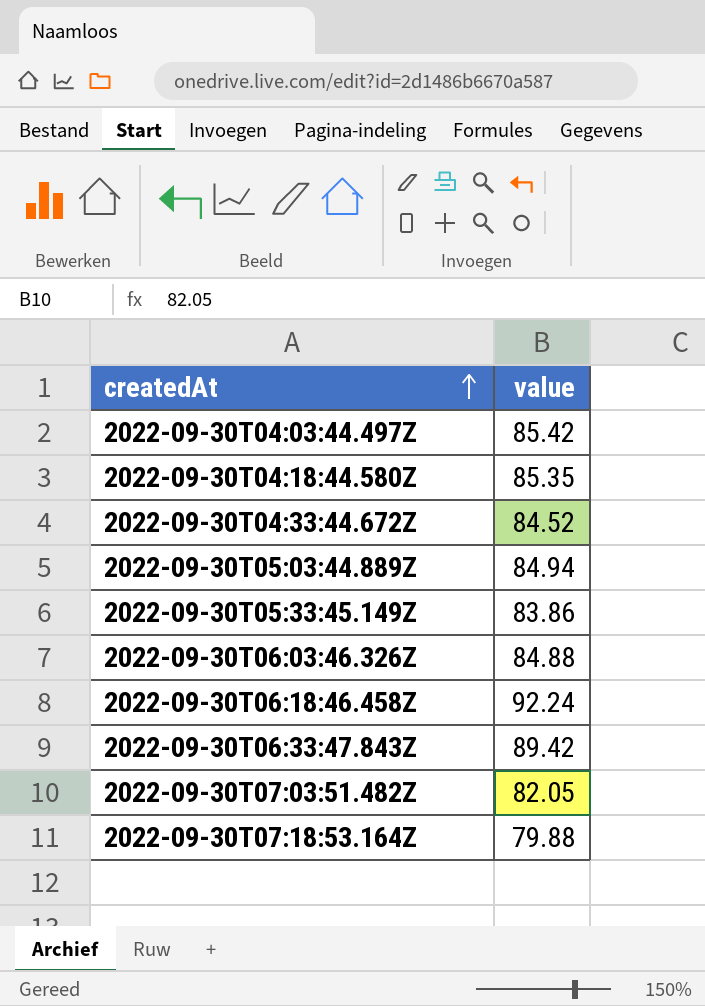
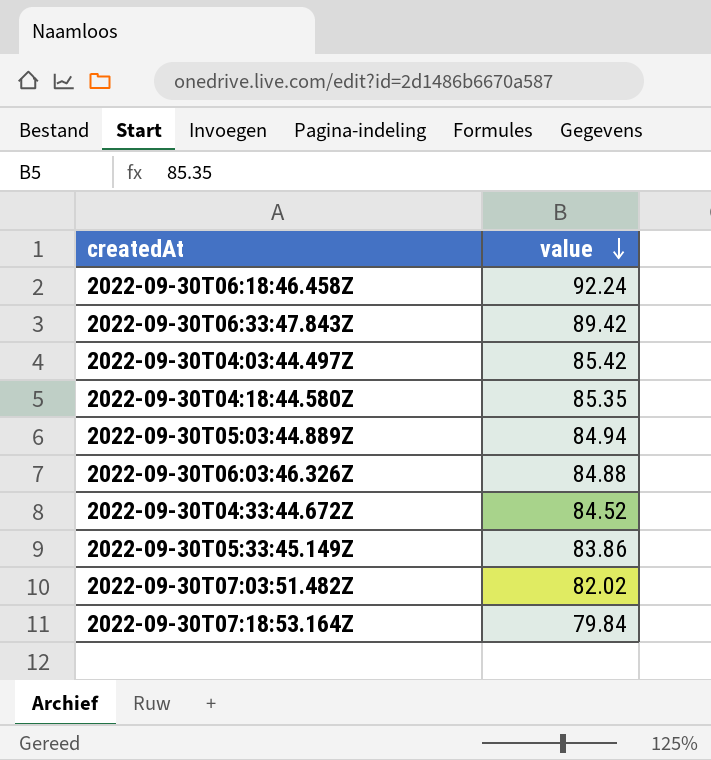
row order: createdAt ascending -> value descending
2022-09-30T07:03:51.482Z | value: 82.05 -> 82.02
2022-09-30T07:18:53.164Z | value: 79.88 -> 79.84

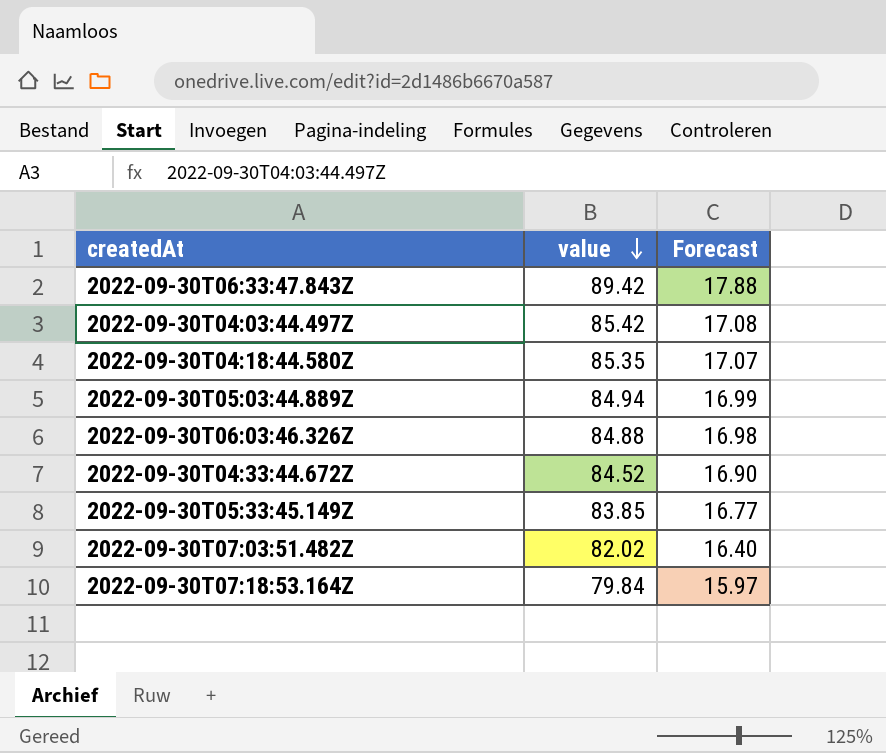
column Forecast | formula: none -> [value] * 0.2
row 2022-09-30T06:18:46.458Z: 92.24 -> none
2022-09-30T05:33:45.149Z | value: 83.86 -> 83.85

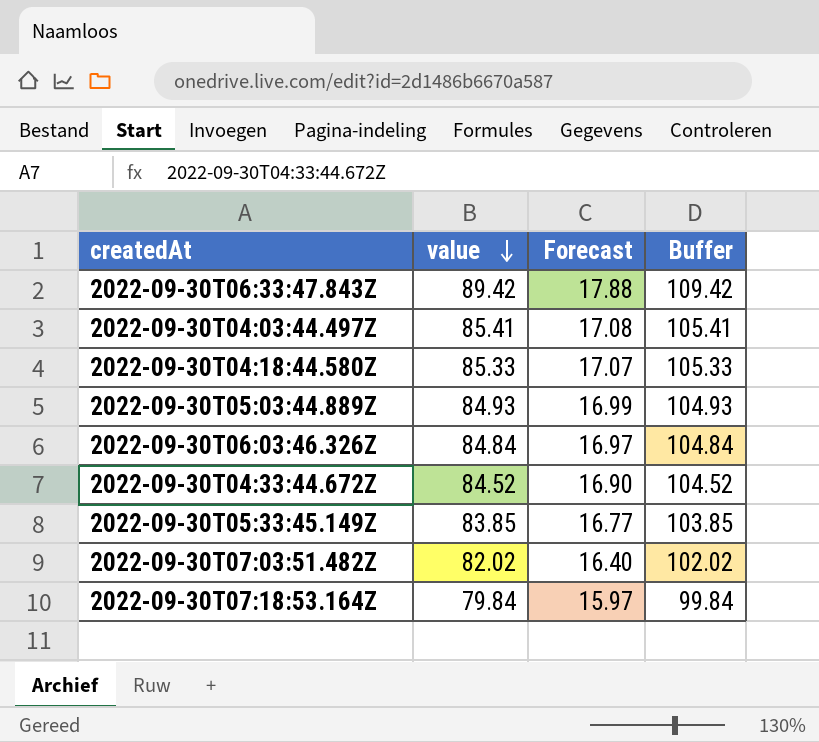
column Buffer | formula: none -> [value] + 20
2022-09-30T04:03:44.497Z | value: 85.42 -> 85.41
2022-09-30T04:18:44.580Z | value: 85.35 -> 85.33
2022-09-30T05:03:44.889Z | value: 84.94 -> 84.93
2022-09-30T06:03:46.326Z | value: 84.88 -> 84.84
2022-09-30T06:03:46.326Z | Forecast: 16.98 -> 16.97

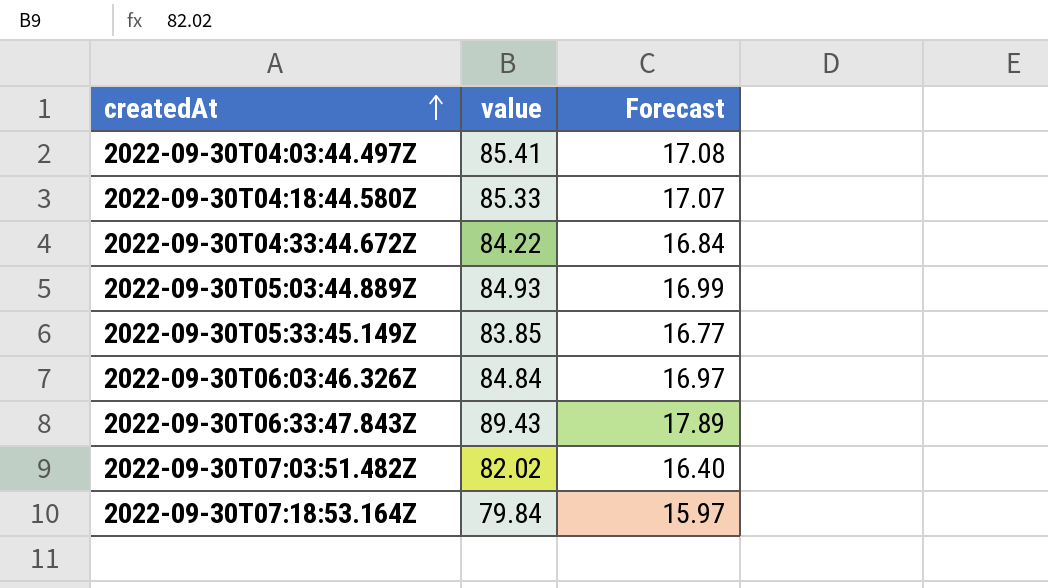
row order: value descending -> createdAt ascending
column Buffer | formula: [value] + 20 -> none
2022-09-30T04:33:44.672Z | value: 84.52 -> 84.22
2022-09-30T04:33:44.672Z | Forecast: 16.90 -> 16.84
2022-09-30T06:33:47.843Z | value: 89.42 -> 89.43
2022-09-30T06:33:47.843Z | Forecast: 17.88 -> 17.89

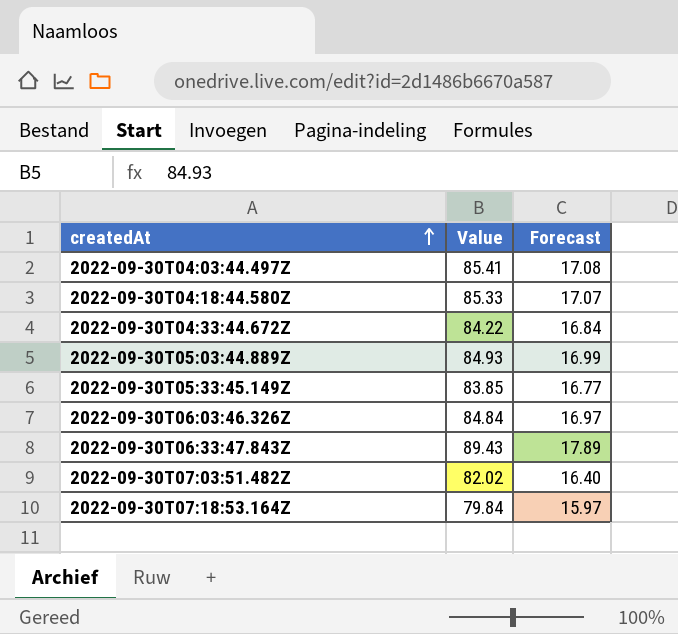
column name: value -> Value

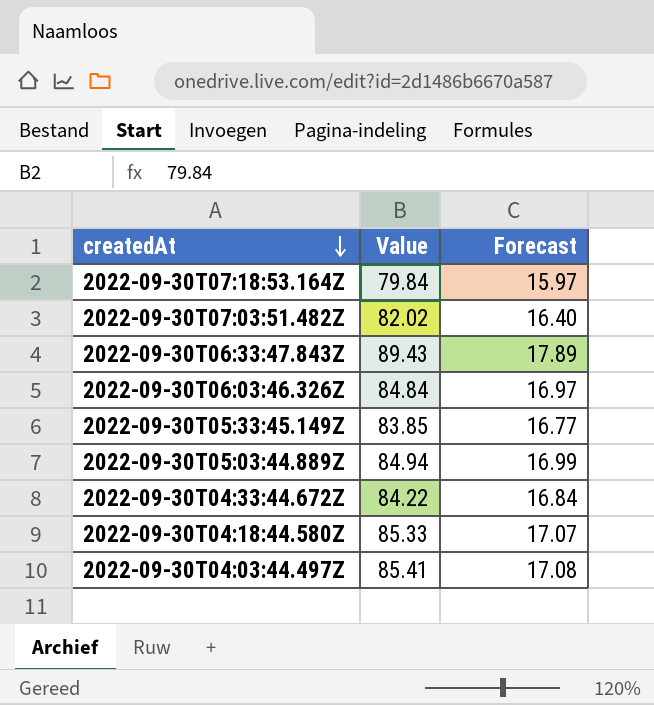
row order: createdAt ascending -> createdAt descending
2022-09-30T05:03:44.889Z | Value: 84.93 -> 84.94

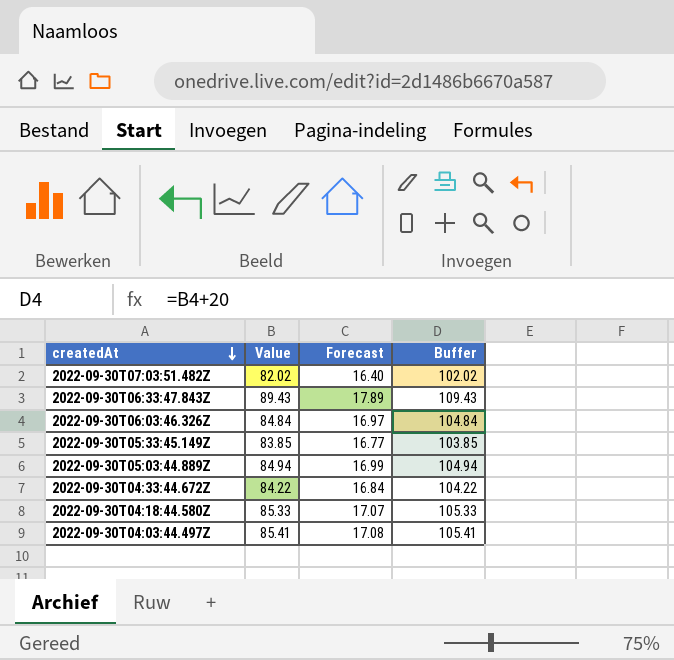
column Buffer | formula: none -> [Value] + 20
row 2022-09-30T07:18:53.164Z: 79.84 | 15.97 -> none

